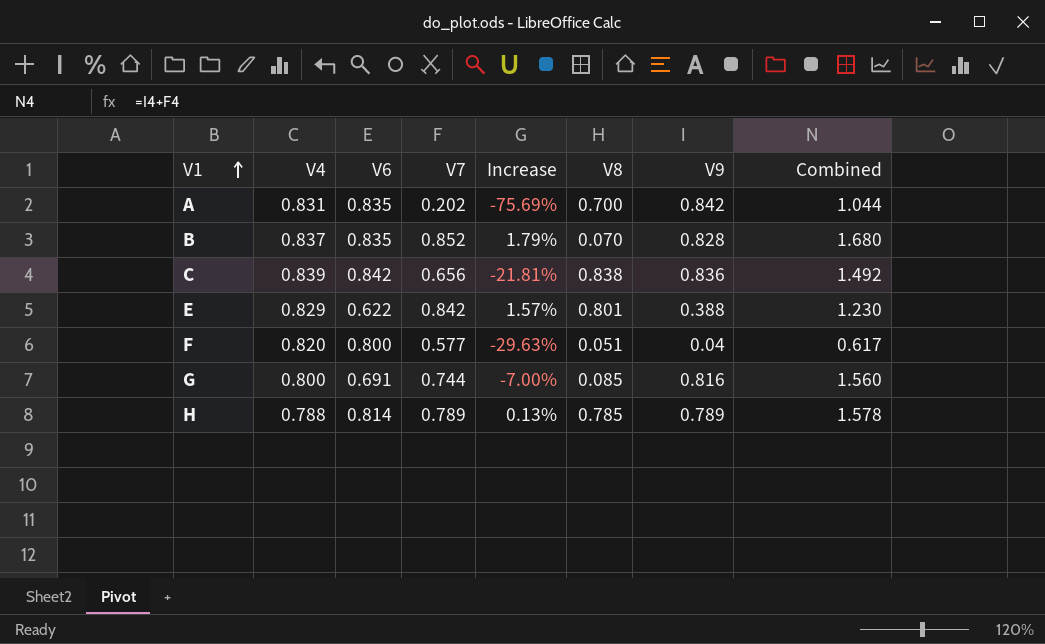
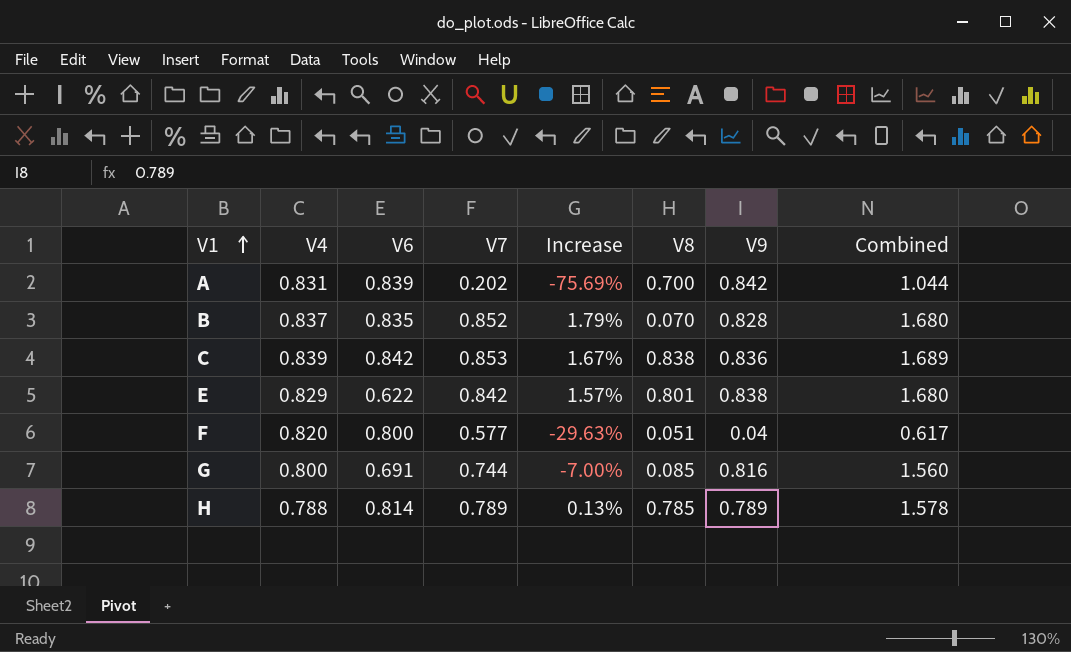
A | V6: 0.835 -> 0.839
C | V7: 0.656 -> 0.853
C | Increase: -21.81% -> 1.67%
C | Combined: 1.492 -> 1.689
E | V9: 0.388 -> 0.838
E | Combined: 1.230 -> 1.680

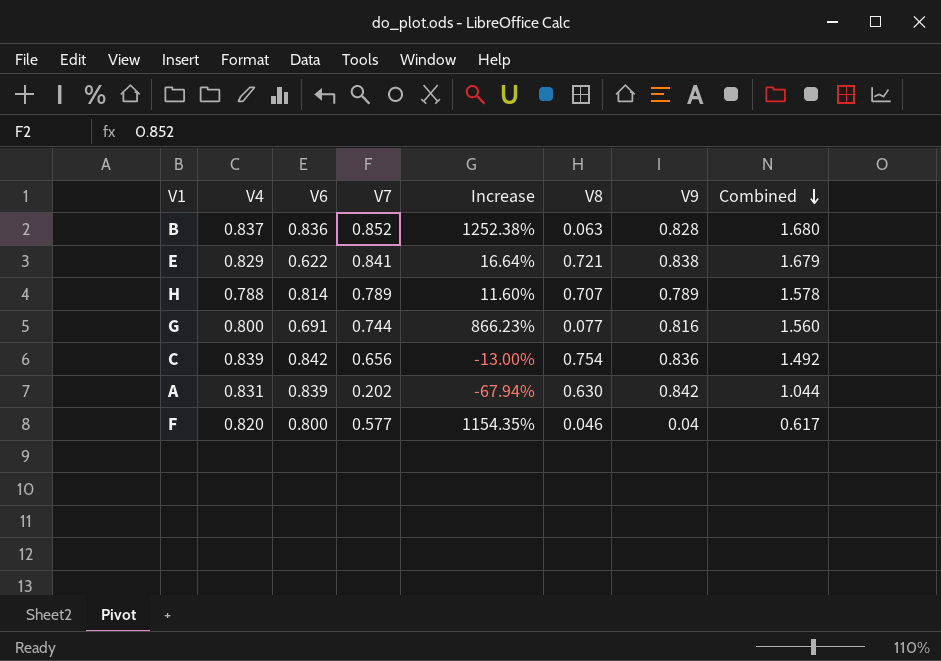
row order: V1 ascending -> Combined descending
column Increase | formula: ([V7] - [V4]) / [V4] -> ([V7] - [V8]) / [V8]
B | V6: 0.835 -> 0.836
B | V8: 0.070 -> 0.063
E | V7: 0.842 -> 0.841
E | V8: 0.801 -> 0.721
E | Combined: 1.680 -> 1.679
H | V8: 0.785 -> 0.707
G | V8: 0.085 -> 0.077
C | V7: 0.853 -> 0.656
C | V8: 0.838 -> 0.754
C | Combined: 1.689 -> 1.492
A | V8: 0.700 -> 0.630
F | V8: 0.051 -> 0.046

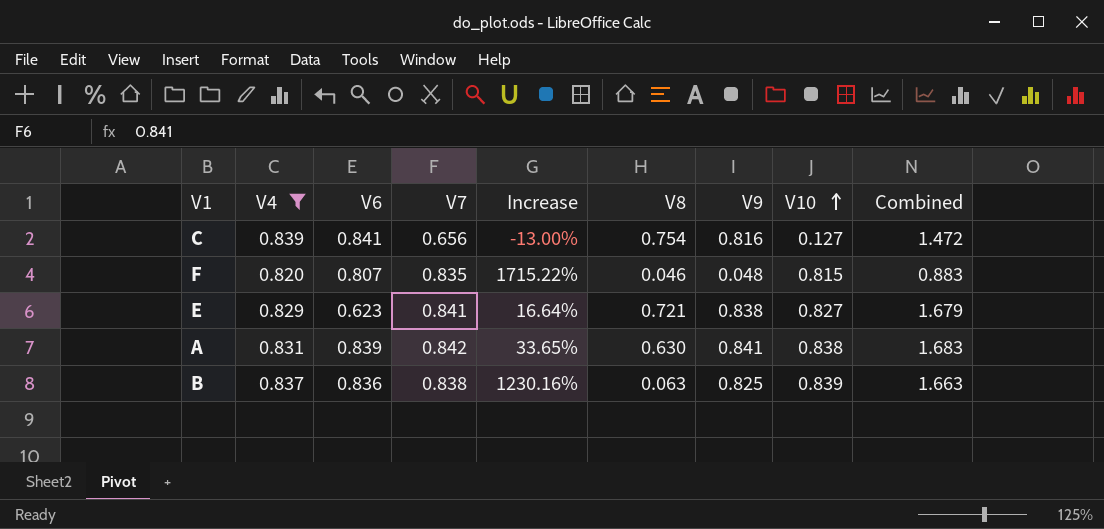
filter: none -> V4 >= 0.820
row order: Combined descending -> V10 ascending
column V10 | position: none -> 8
C | V6: 0.842 -> 0.841
C | V9: 0.836 -> 0.816
C | Combined: 1.492 -> 1.472
F | V6: 0.800 -> 0.807
F | V7: 0.577 -> 0.835
F | Increase: 1154.35% -> 1715.22%
F | V9: 0.04 -> 0.048
F | Combined: 0.617 -> 0.883
E | V6: 0.622 -> 0.623
A | V7: 0.202 -> 0.842
A | Increase: -67.94% -> 33.65%
A | V9: 0.842 -> 0.841
A | Combined: 1.044 -> 1.683
B | V7: 0.852 -> 0.838
B | Increase: 1252.38% -> 1230.16%
B | V9: 0.828 -> 0.825
B | Combined: 1.680 -> 1.663

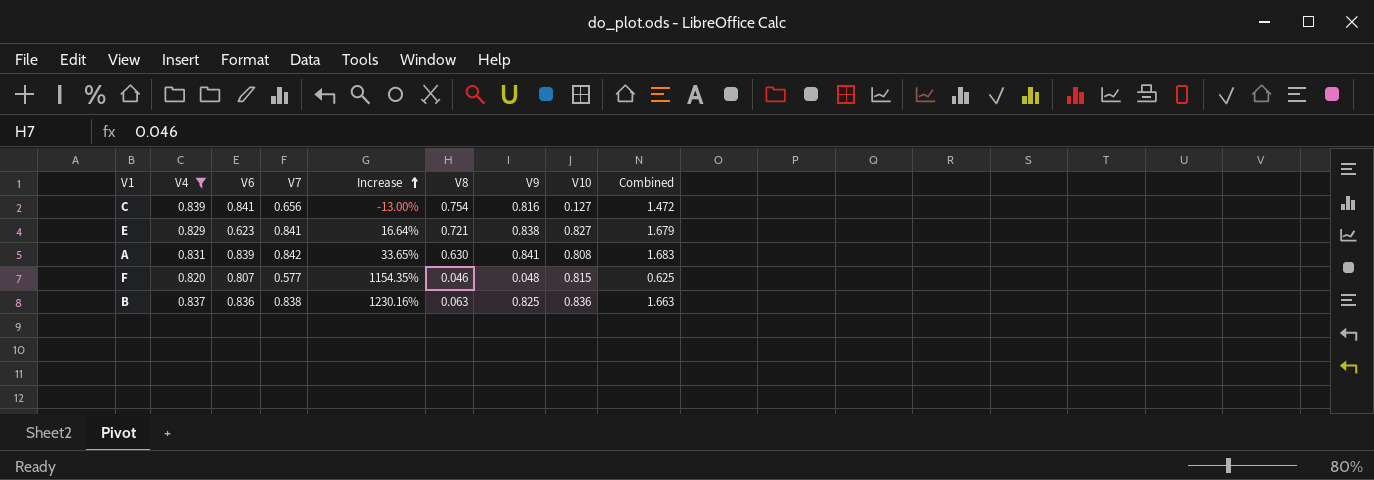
row order: V10 ascending -> Increase ascending
A | V10: 0.838 -> 0.808
F | V7: 0.835 -> 0.577
F | Increase: 1715.22% -> 1154.35%
F | Combined: 0.883 -> 0.625
B | V10: 0.839 -> 0.836

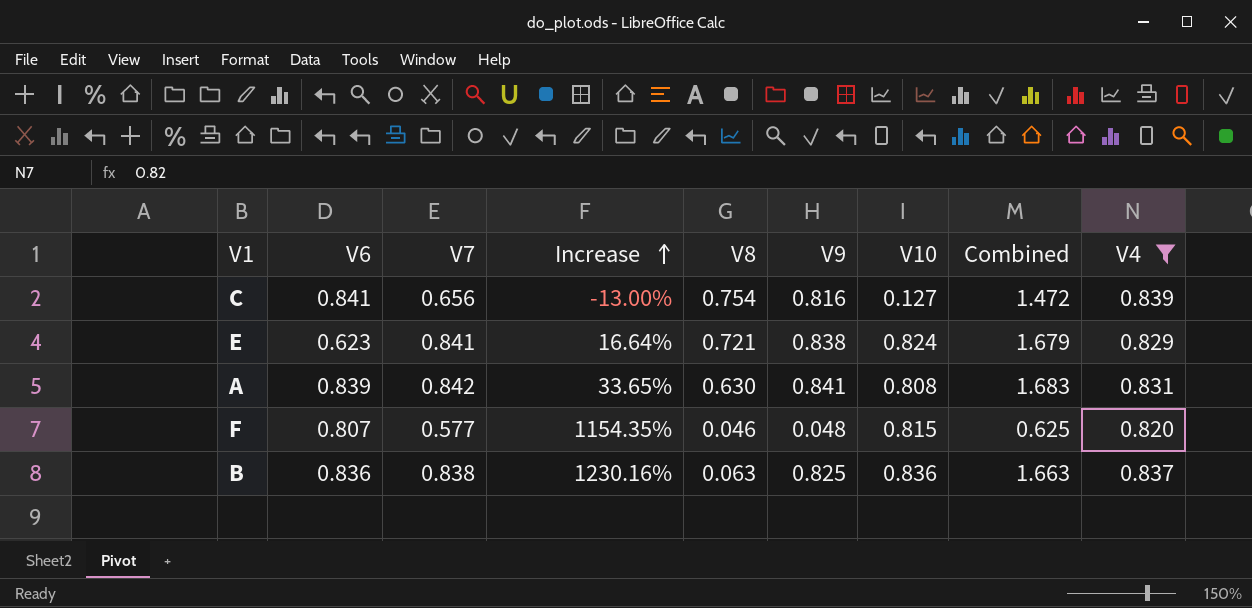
column V4 | position: 2 -> 9
E | V10: 0.827 -> 0.824

